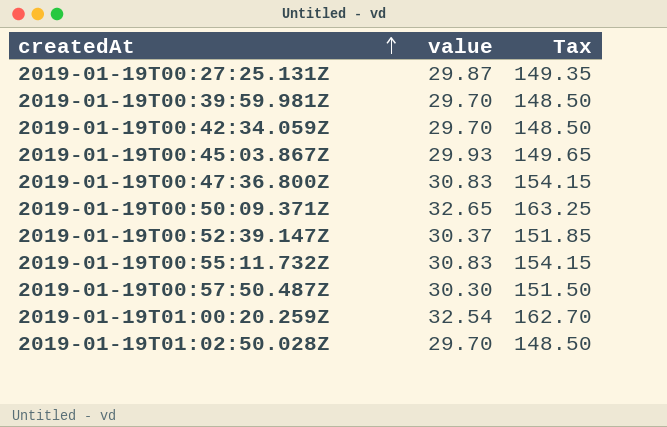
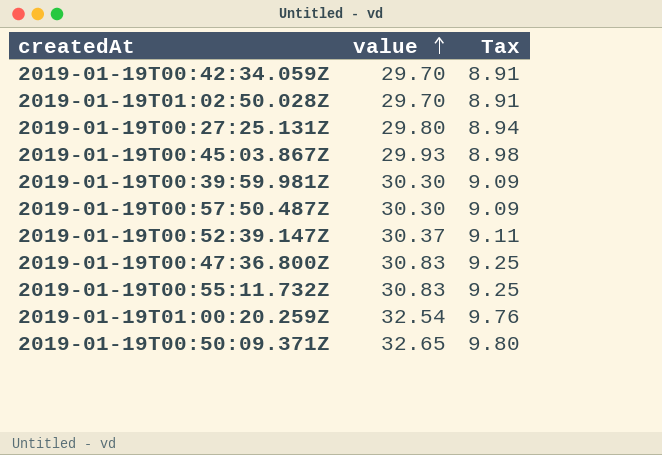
row order: createdAt ascending -> value ascending
column Tax | formula: [value] * 5 -> [value] * 0.3
2019-01-19T00:27:25.131Z | value: 29.87 -> 29.80
2019-01-19T00:39:59.981Z | value: 29.70 -> 30.30

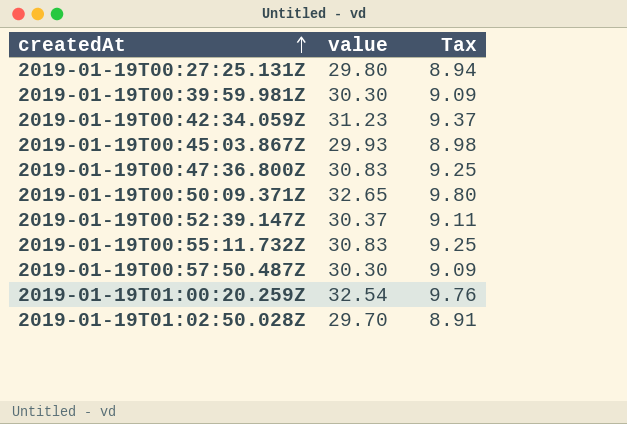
row order: value ascending -> createdAt ascending
2019-01-19T00:42:34.059Z | value: 29.70 -> 31.23
2019-01-19T00:42:34.059Z | Tax: 8.91 -> 9.37

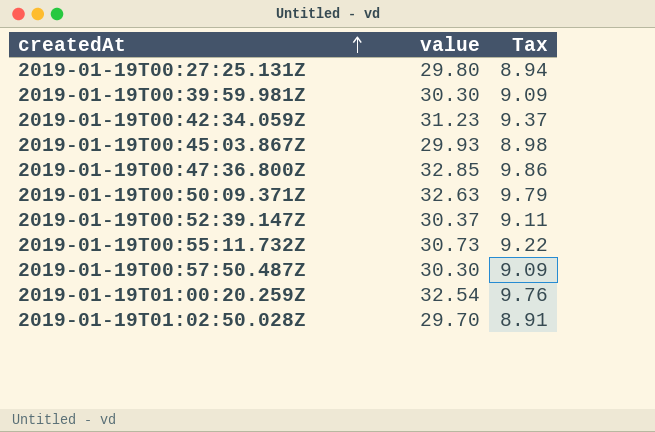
2019-01-19T00:47:36.800Z | value: 30.83 -> 32.85
2019-01-19T00:47:36.800Z | Tax: 9.25 -> 9.86
2019-01-19T00:50:09.371Z | value: 32.65 -> 32.63
2019-01-19T00:50:09.371Z | Tax: 9.80 -> 9.79
2019-01-19T00:55:11.732Z | value: 30.83 -> 30.73
2019-01-19T00:55:11.732Z | Tax: 9.25 -> 9.22

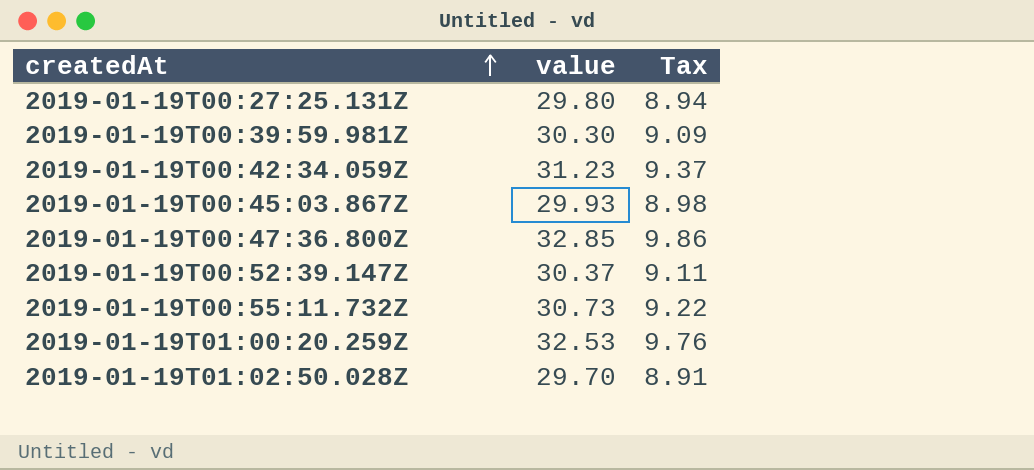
row 2019-01-19T00:50:09.371Z: 32.63 | 9.79 -> none
row 2019-01-19T00:57:50.487Z: 30.30 | 9.09 -> none
2019-01-19T01:00:20.259Z | value: 32.54 -> 32.53

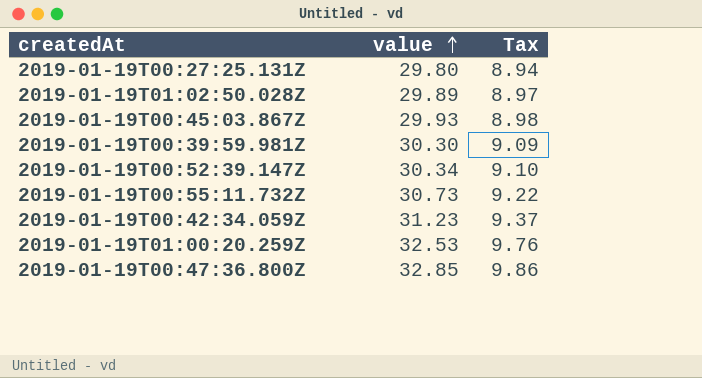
row order: createdAt ascending -> value ascending
2019-01-19T01:02:50.028Z | value: 29.70 -> 29.89
2019-01-19T01:02:50.028Z | Tax: 8.91 -> 8.97
2019-01-19T00:52:39.147Z | value: 30.37 -> 30.34
2019-01-19T00:52:39.147Z | Tax: 9.11 -> 9.10

